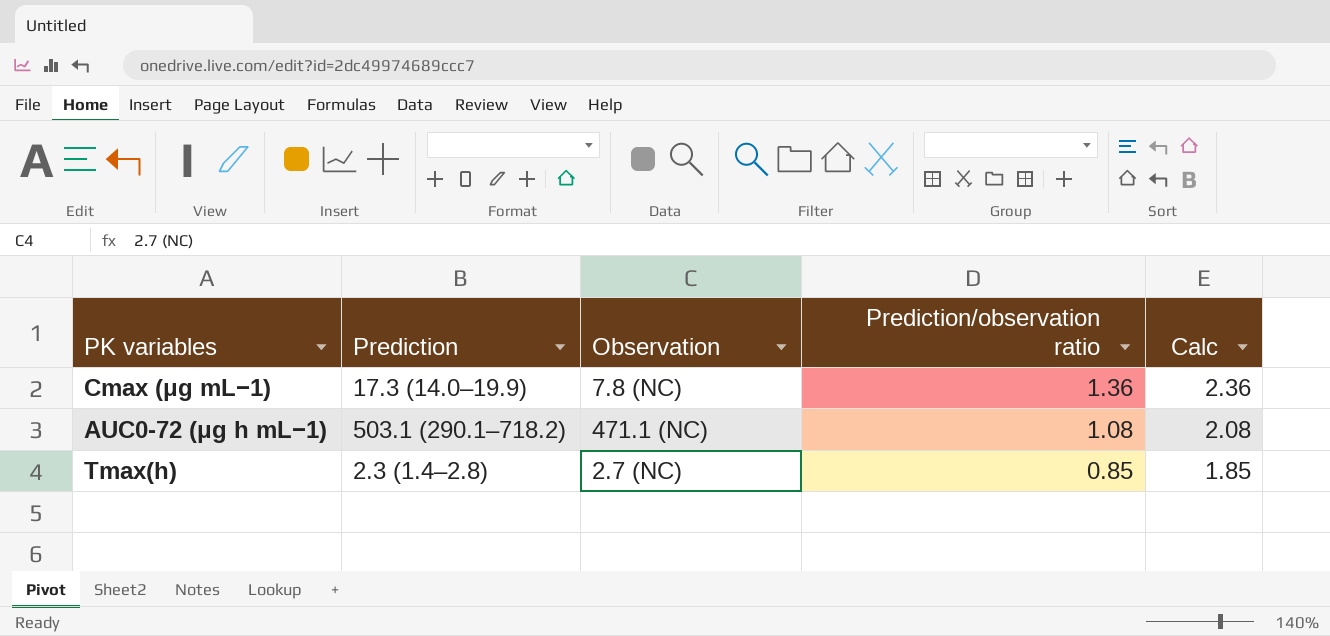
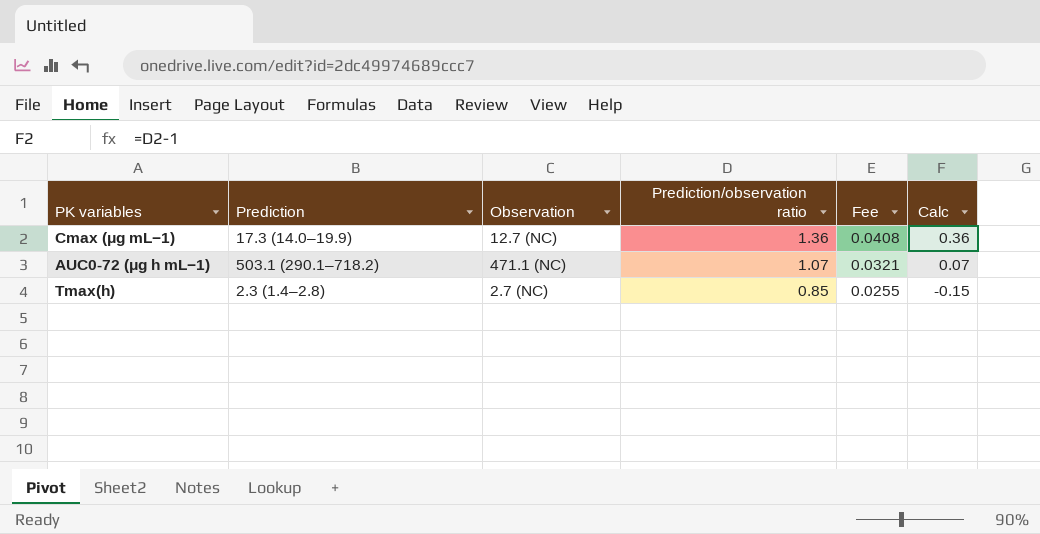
column Fee | formula: none -> [Prediction/observation ratio] * 0.03
column Calc | formula: [Prediction/observation ratio] + 1 -> [Prediction/observation ratio] - 1
Cmax (μg mL−1) | Observation: 7.8 (NC) -> 12.7 (NC)
AUC0-72 (μg h mL−1) | Prediction/observation ratio: 1.08 -> 1.07

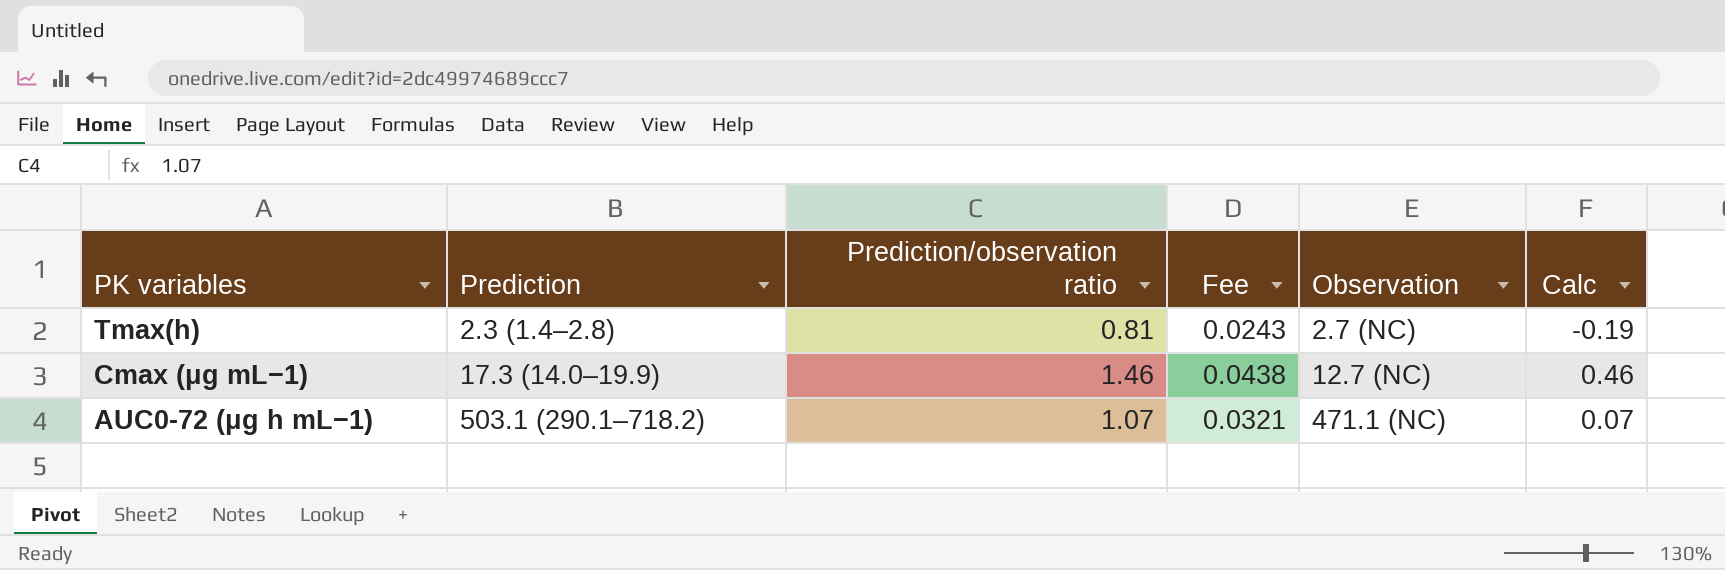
row order: Prediction/observation ratio descending -> PK variables descending
column Observation | position: 3 -> 5
Tmax(h) | Prediction/observation ratio: 0.85 -> 0.81
Tmax(h) | Fee: 0.0255 -> 0.0243
Tmax(h) | Calc: -0.15 -> -0.19
Cmax (μg mL−1) | Prediction/observation ratio: 1.36 -> 1.46
Cmax (μg mL−1) | Fee: 0.0408 -> 0.0438
Cmax (μg mL−1) | Calc: 0.36 -> 0.46

